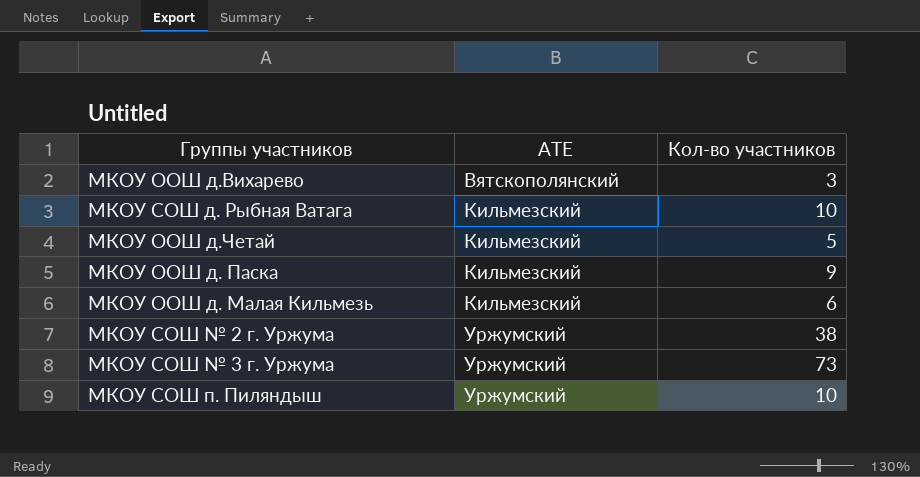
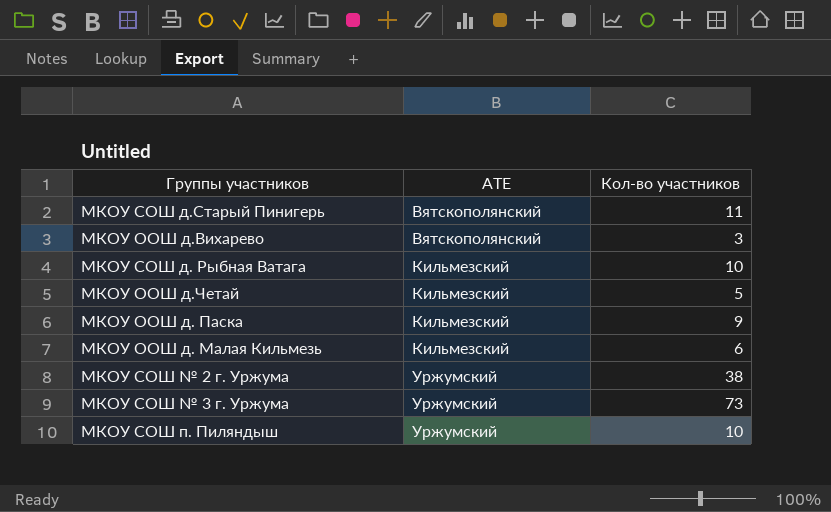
row МКОУ СОШ д.Старый Пинигерь: none -> Вятскополянский | 11

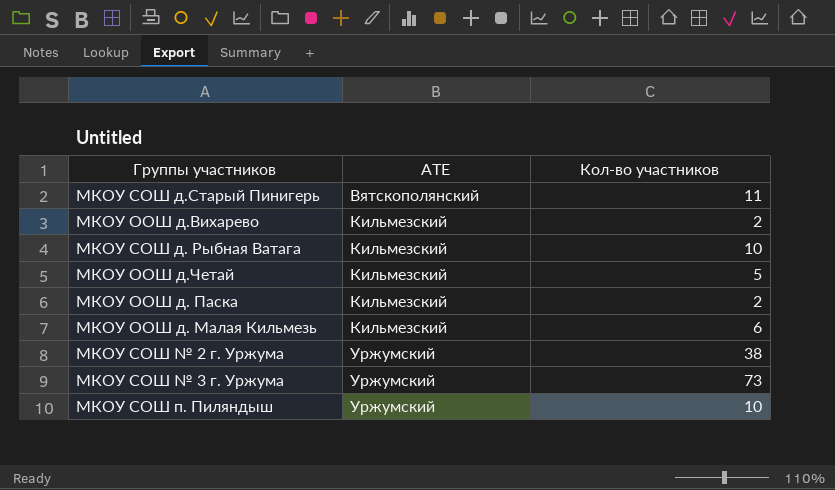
МКОУ ООШ д.Вихарево | АТЕ: Вятскополянский -> Кильмезский
МКОУ ООШ д.Вихарево | Кол-во участников: 3 -> 2
МКОУ ООШ д. Паска | Кол-во участников: 9 -> 2

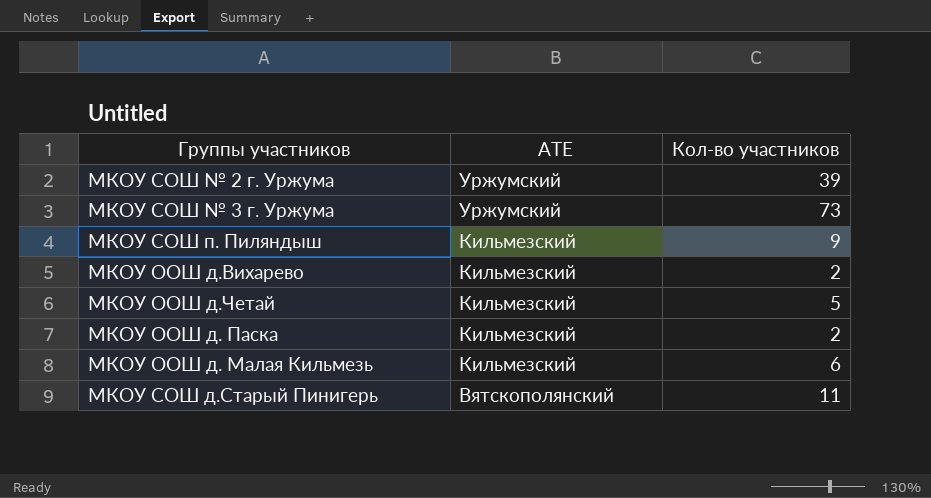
row order: АТЕ ascending -> АТЕ descending
row МКОУ СОШ д. Рыбная Ватага: Кильмезский | 10 -> none
МКОУ СОШ № 2 г. Уржума | Кол-во участников: 38 -> 39
МКОУ СОШ п. Пиляндыш | АТЕ: Уржумский -> Кильмезский
МКОУ СОШ п. Пиляндыш | Кол-во участников: 10 -> 9

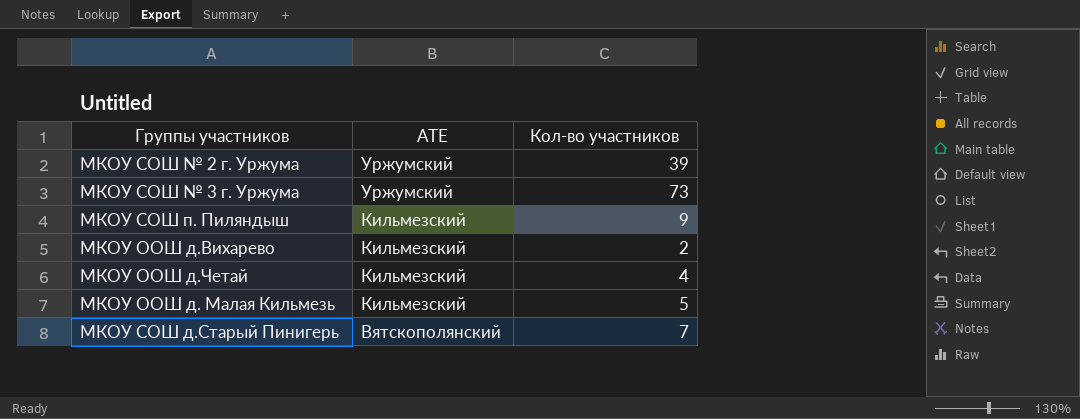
row МКОУ ООШ д. Паска: Кильмезский | 2 -> none
МКОУ ООШ д.Четай | Кол-во участников: 5 -> 4
МКОУ ООШ д. Малая Кильмезь | Кол-во участников: 6 -> 5
МКОУ СОШ д.Старый Пинигерь | Кол-во участников: 11 -> 7

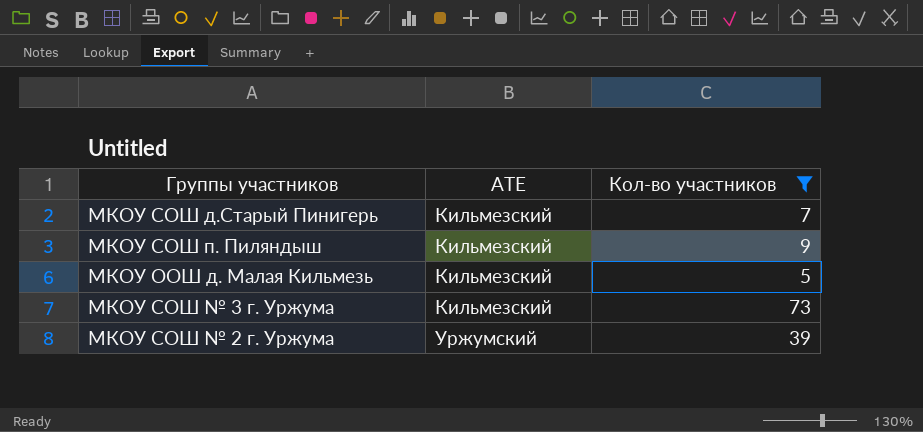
filter: none -> Кол-во участников >= 5
row order: АТЕ descending -> АТЕ ascending
МКОУ СОШ д.Старый Пинигерь | АТЕ: Вятскополянский -> Кильмезский
МКОУ СОШ № 3 г. Уржума | АТЕ: Уржумский -> Кильмезский

